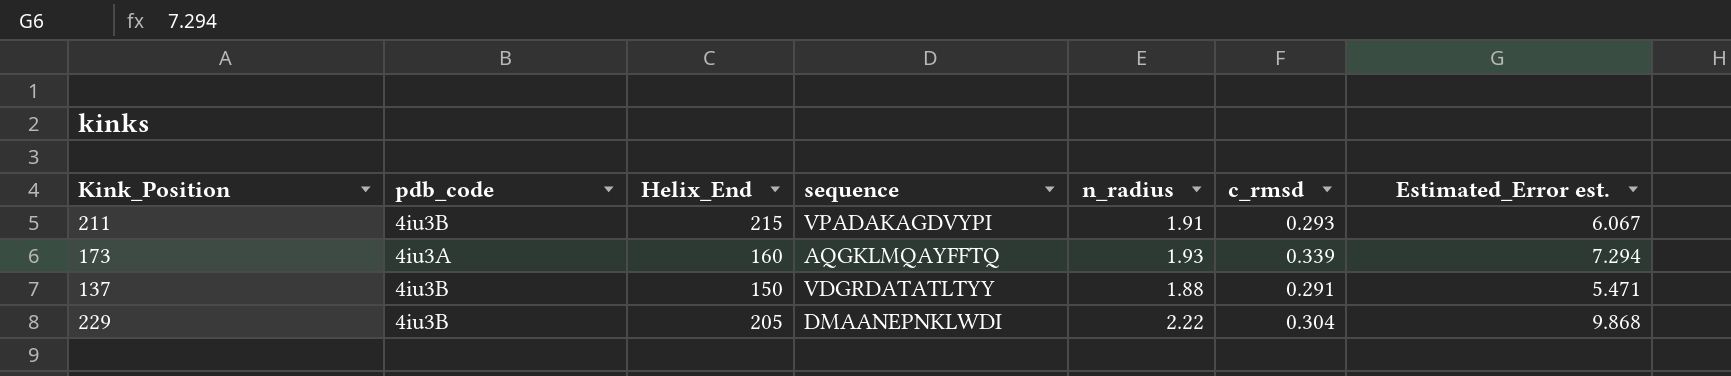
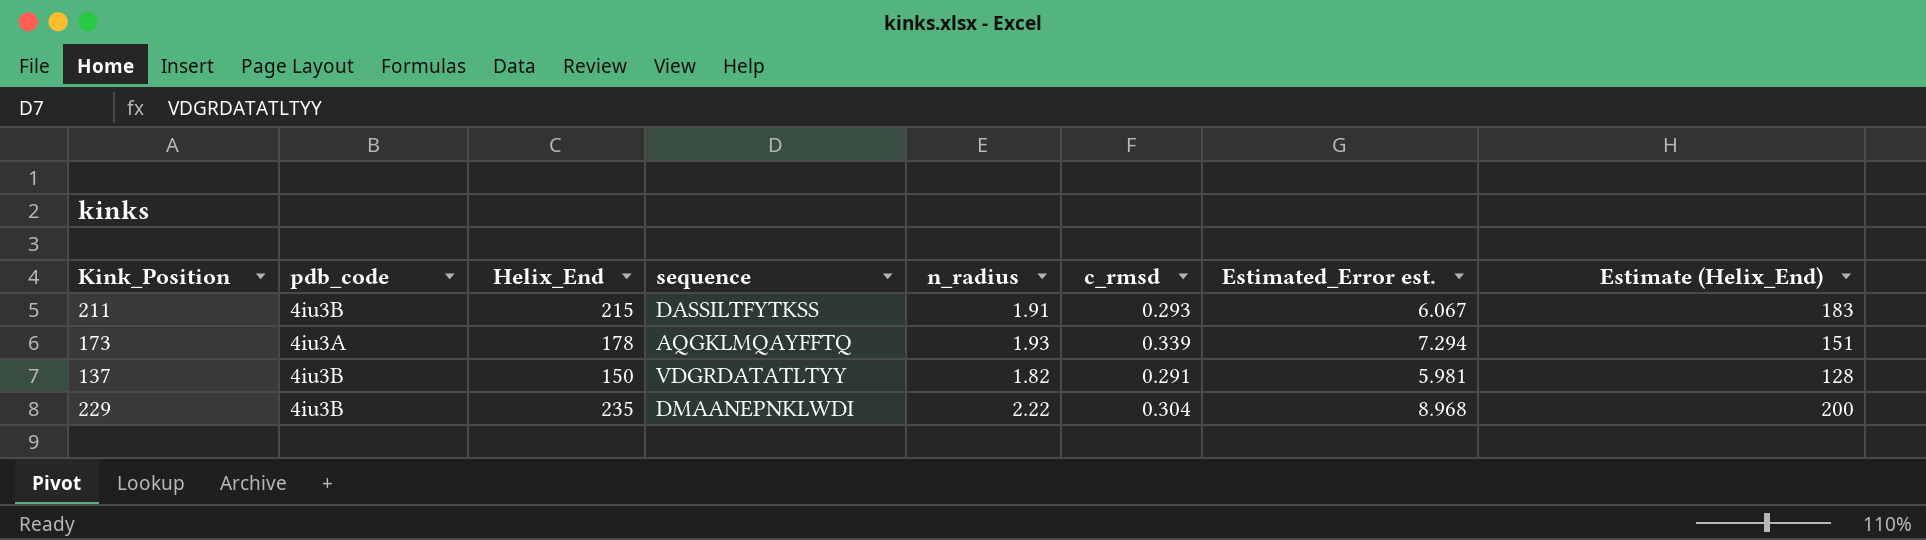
column Estimate (Helix_End) | formula: none -> [Helix_End] * 0.85
211 | sequence: VPADAKAGDVYPI -> DASSILTFYTKSS
173 | Helix_End: 160 -> 178
137 | n_radius: 1.88 -> 1.82
137 | Estimated_Error est.: 5.471 -> 5.981
229 | Helix_End: 205 -> 235
229 | Estimated_Error est.: 9.868 -> 8.968

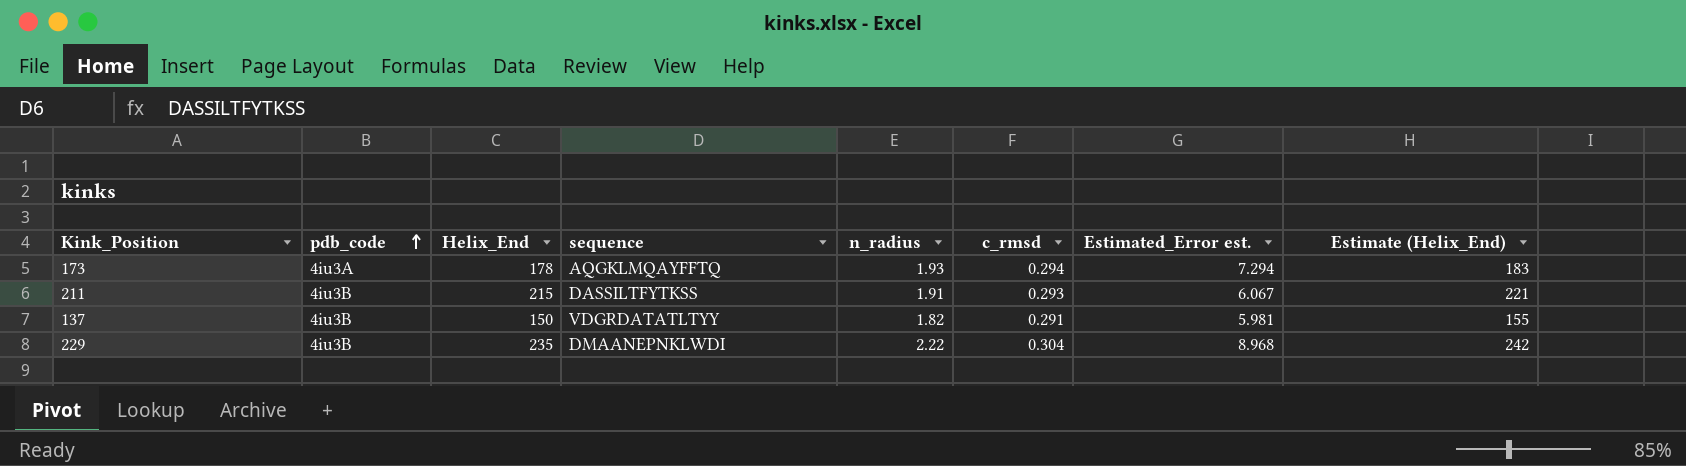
row order: none -> pdb_code ascending
column Estimate (Helix_End) | formula: [Helix_End] * 0.85 -> [Helix_End] * 1.03
173 | c_rmsd: 0.339 -> 0.294

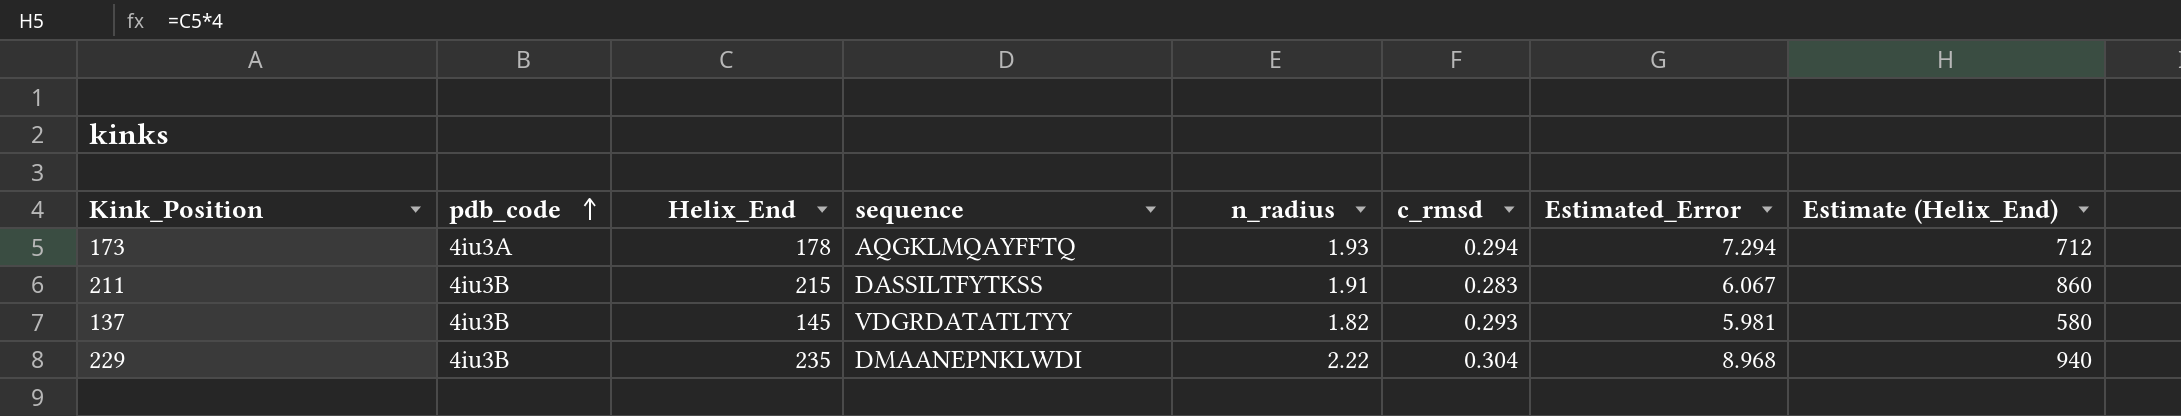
column name: Estimated_Error est. -> Estimated_Error
column Estimate (Helix_End) | formula: [Helix_End] * 1.03 -> [Helix_End] * 4
211 | c_rmsd: 0.293 -> 0.283
137 | Helix_End: 150 -> 145
137 | c_rmsd: 0.291 -> 0.293

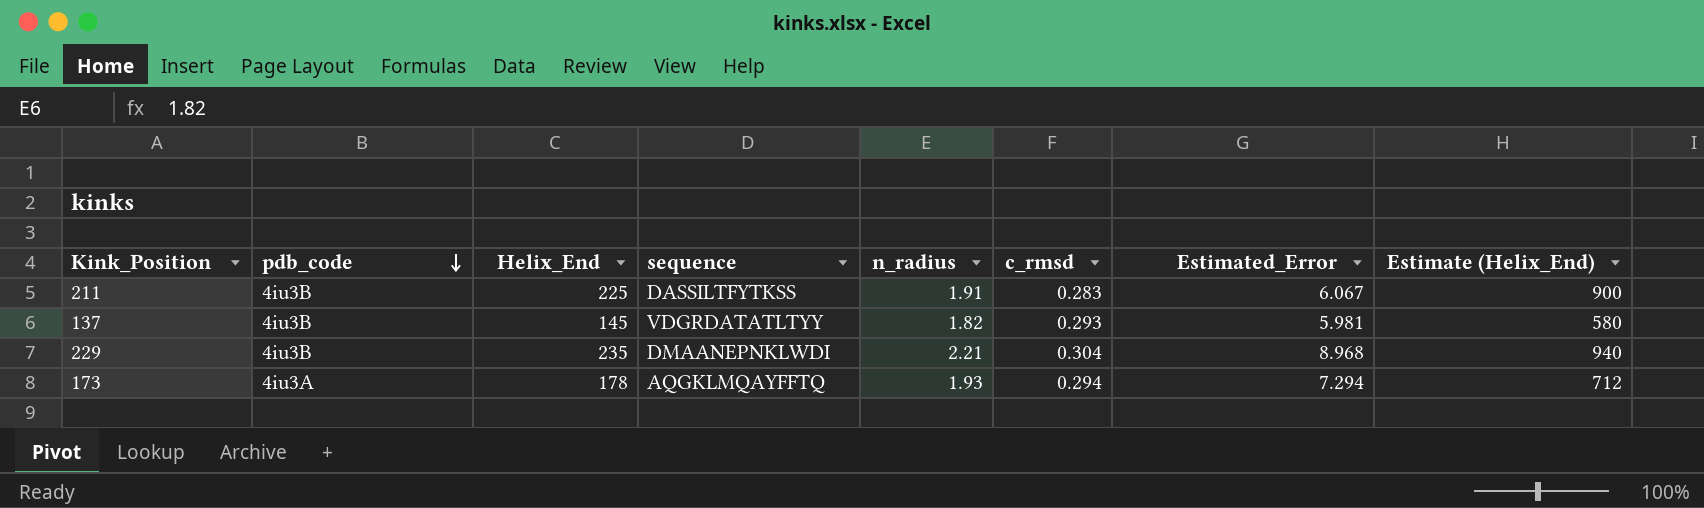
row order: pdb_code ascending -> pdb_code descending
211 | Helix_End: 215 -> 225
211 | Estimate (Helix_End): 860 -> 900
229 | n_radius: 2.22 -> 2.21

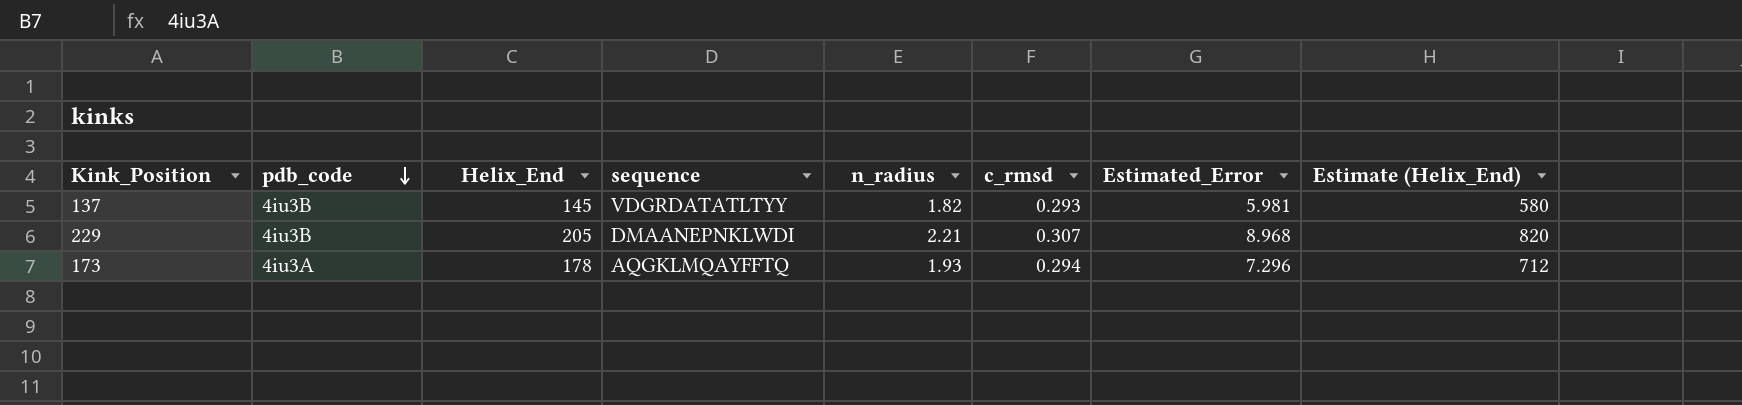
row 211: 4iu3B | 225 | DASSILTFYTKSS | 1.91 | 0.283 | 6.067 | 900 -> none
229 | Helix_End: 235 -> 205
229 | c_rmsd: 0.304 -> 0.307
229 | Estimate (Helix_End): 940 -> 820
173 | Estimated_Error: 7.294 -> 7.296

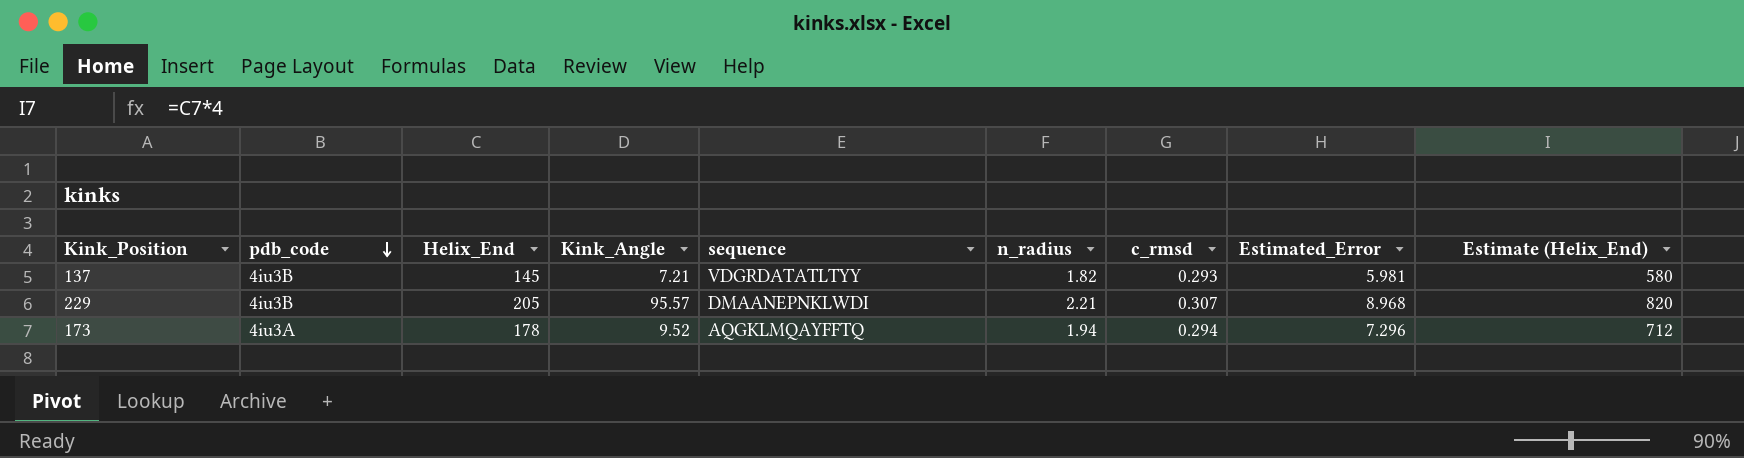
column Kink_Angle | position: none -> 4
173 | n_radius: 1.93 -> 1.94

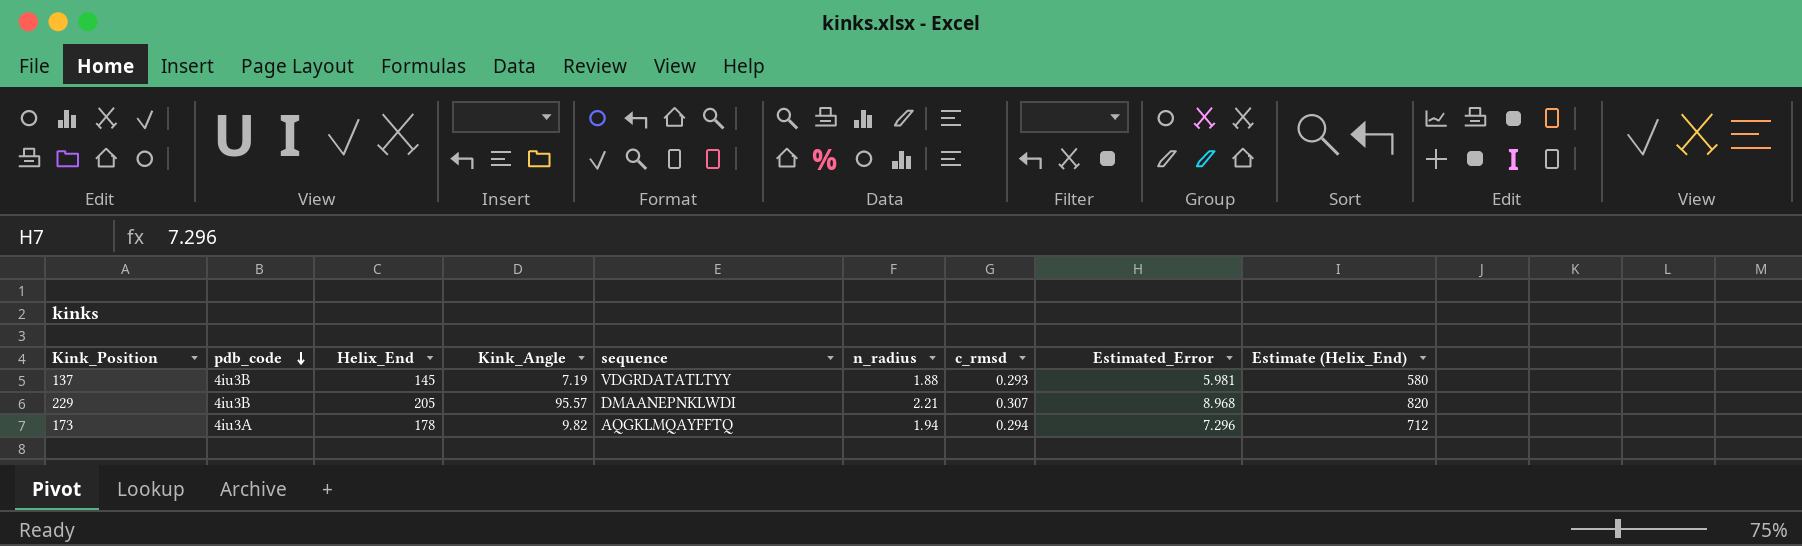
137 | Kink_Angle: 7.21 -> 7.19
137 | n_radius: 1.82 -> 1.88
173 | Kink_Angle: 9.52 -> 9.82

